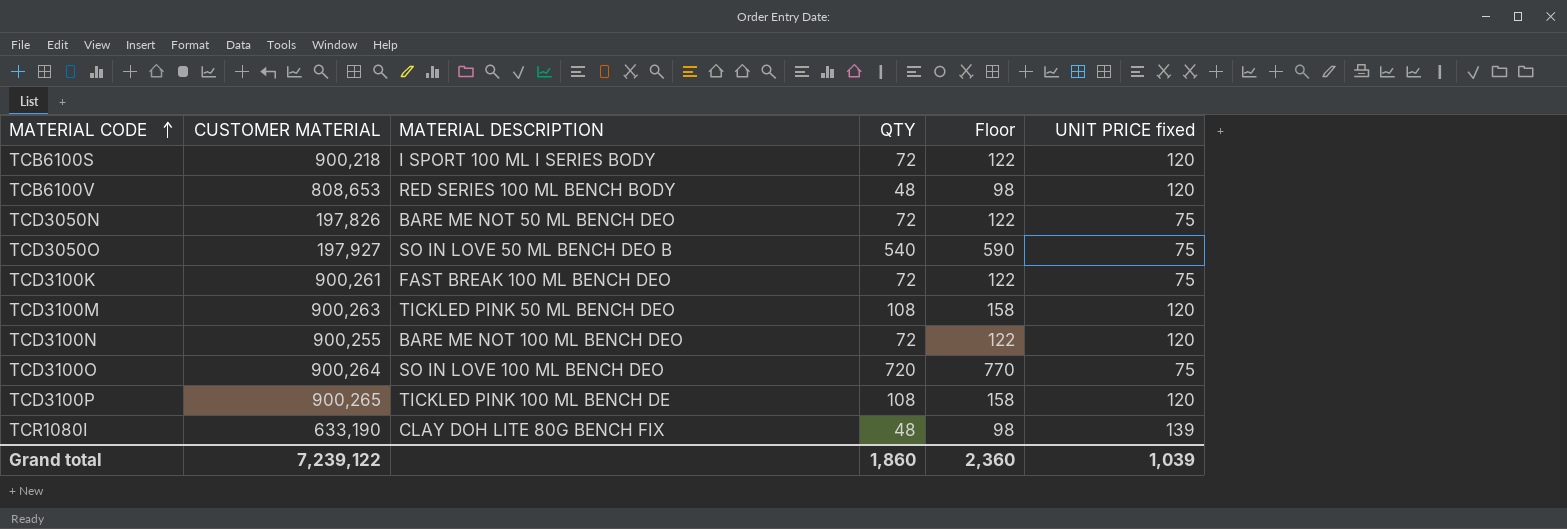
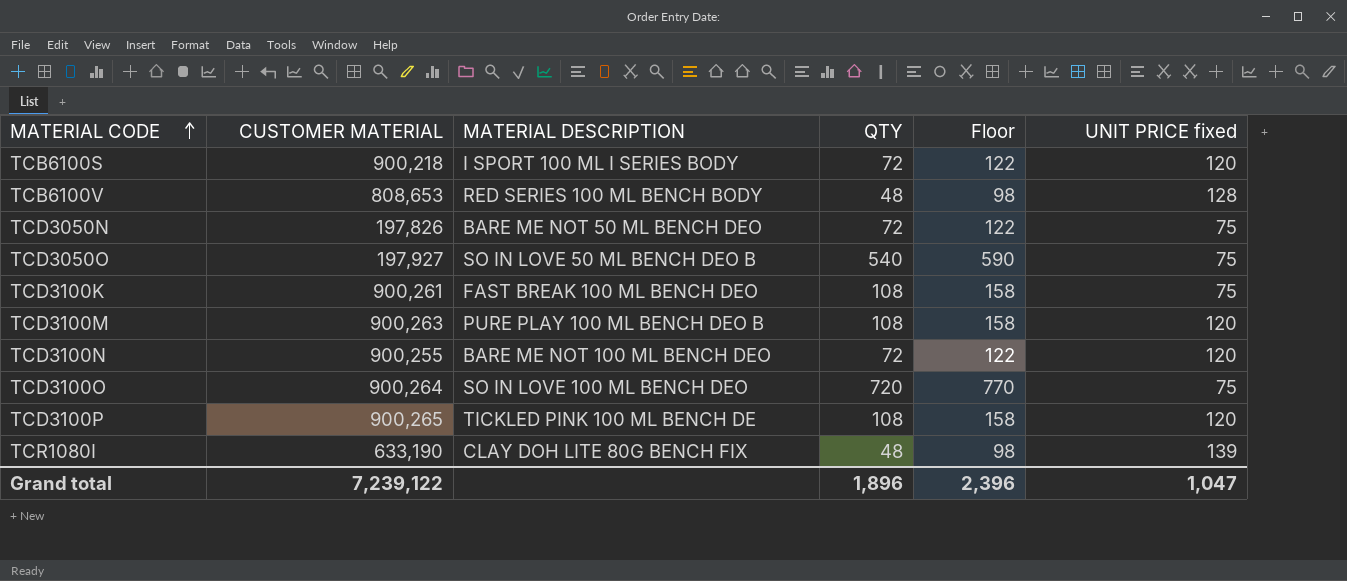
TCB6100V | UNIT PRICE fixed: 120 -> 128
TCD3100K | QTY: 72 -> 108
TCD3100K | Floor: 122 -> 158
TCD3100M | MATERIAL DESCRIPTION: TICKLED PINK 50 ML BENCH DEO -> PURE PLAY 100 ML BENCH DEO B
Grand total | QTY: 1,860 -> 1,896
Grand total | Floor: 2,360 -> 2,396
Grand total | UNIT PRICE fixed: 1,039 -> 1,047

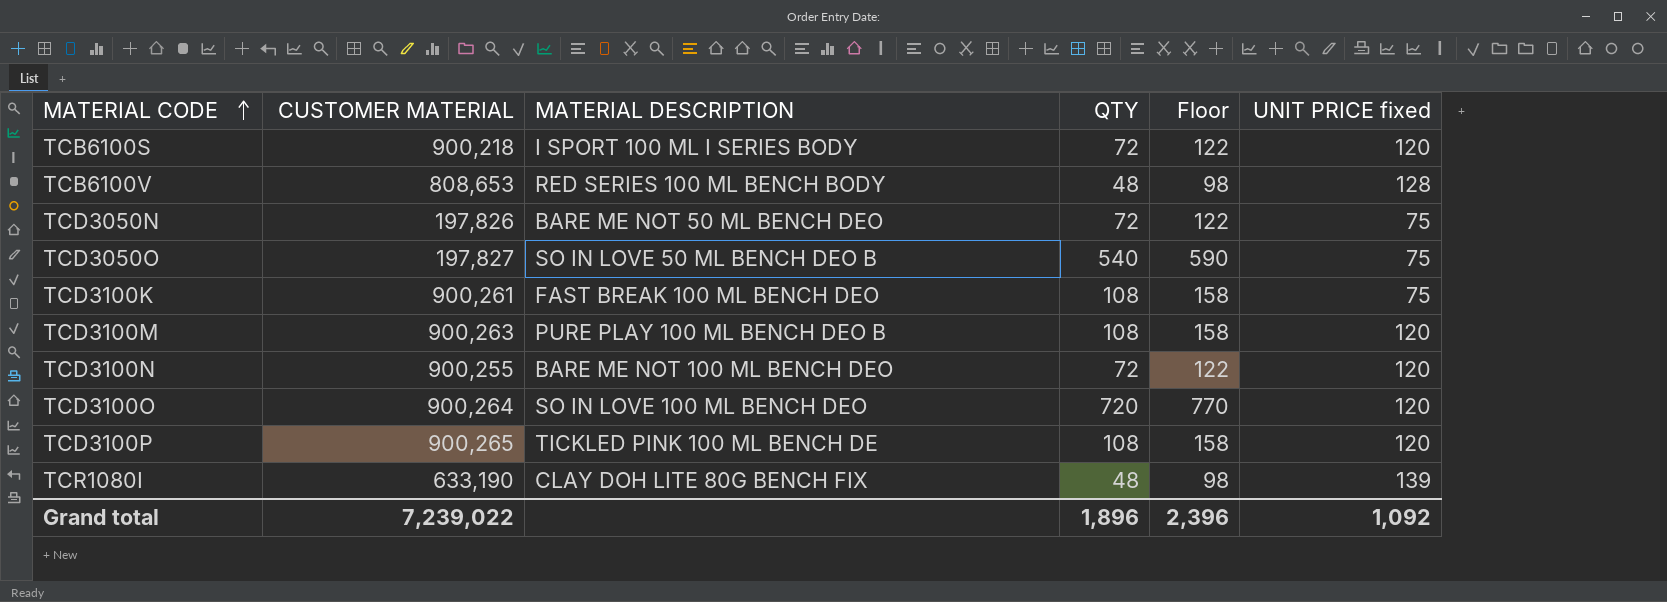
TCD3050O | CUSTOMER MATERIAL: 197,927 -> 197,827
TCD3100O | UNIT PRICE fixed: 75 -> 120
Grand total | CUSTOMER MATERIAL: 7,239,122 -> 7,239,022
Grand total | UNIT PRICE fixed: 1,047 -> 1,092

